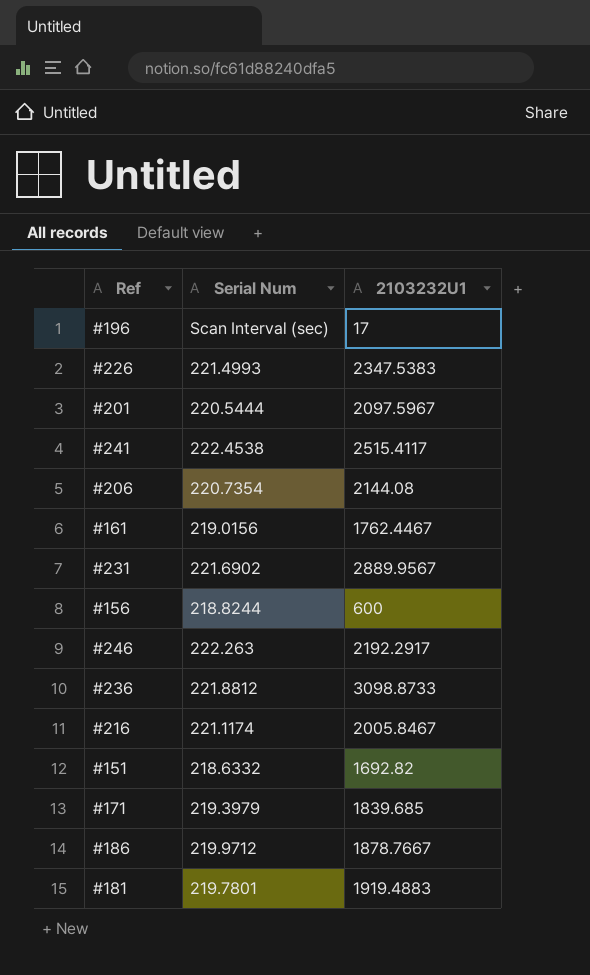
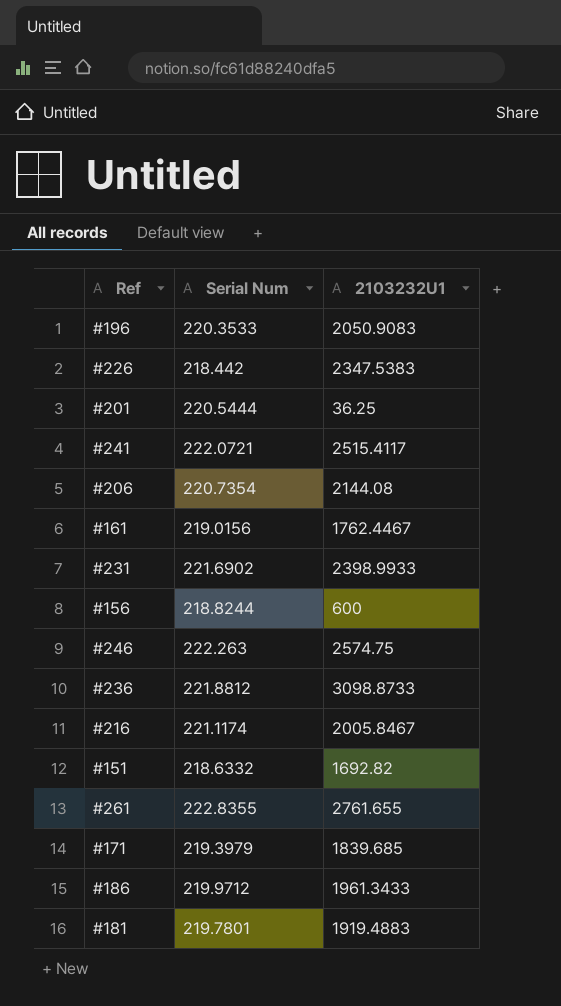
#196 | Serial Num: Scan Interval (sec) -> 220.3533
#196 | 2103232U1: 17 -> 2050.9083
#226 | Serial Num: 221.4993 -> 218.442
#201 | 2103232U1: 2097.5967 -> 36.25
#241 | Serial Num: 222.4538 -> 222.0721
#231 | 2103232U1: 2889.9567 -> 2398.9933
#246 | 2103232U1: 2192.2917 -> 2574.75
row #261: none -> 222.8355 | 2761.655
#186 | 2103232U1: 1878.7667 -> 1961.3433

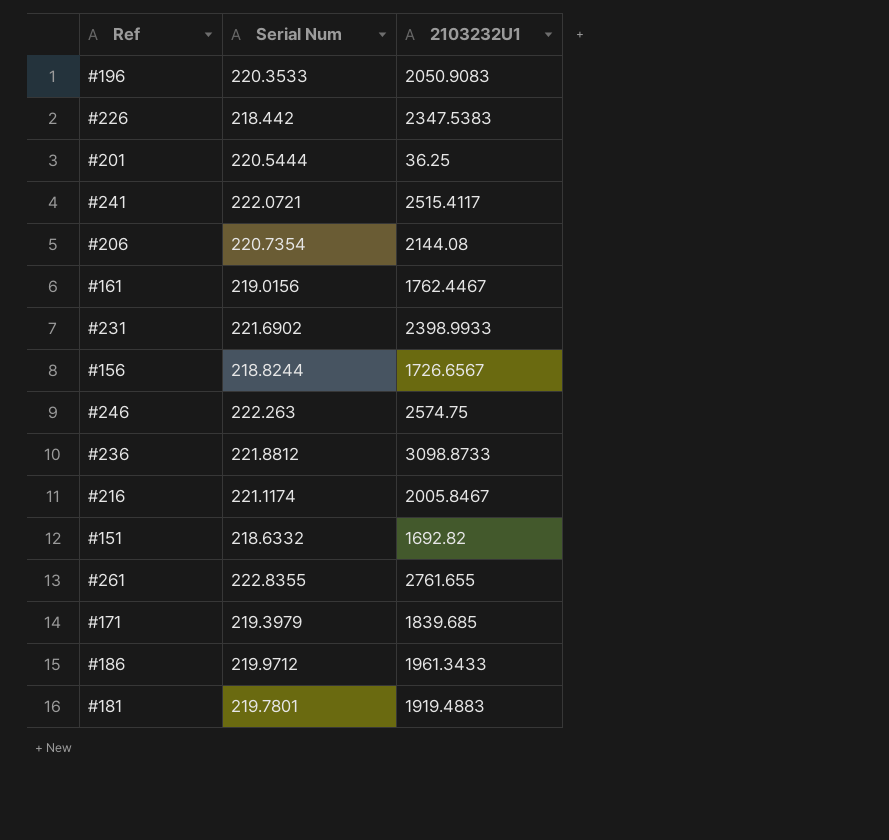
#156 | 2103232U1: 600 -> 1726.6567

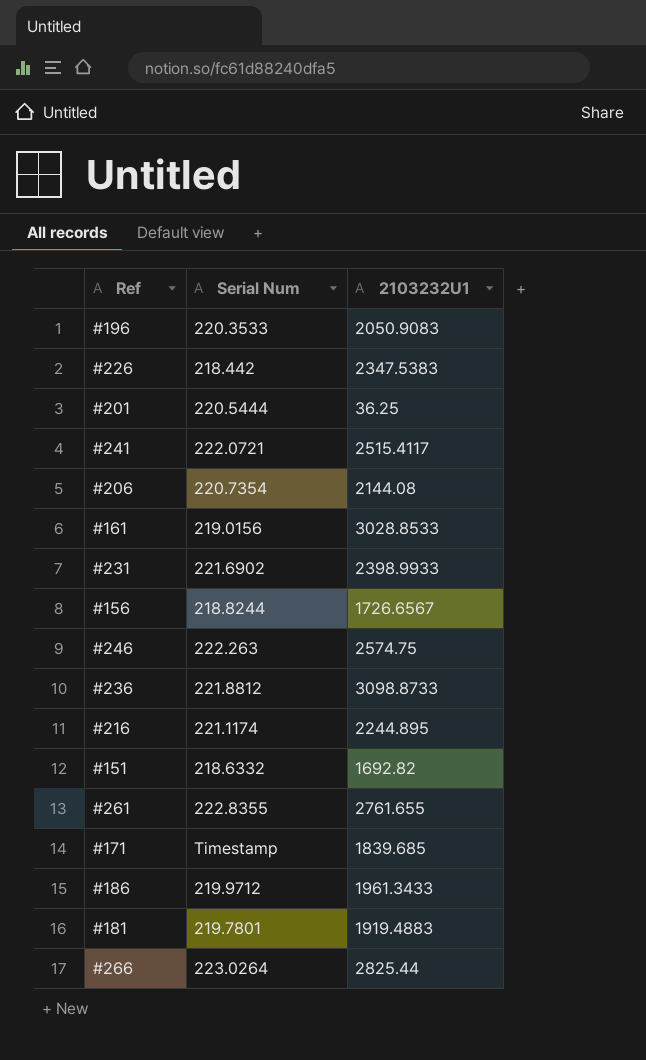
#161 | 2103232U1: 1762.4467 -> 3028.8533
#216 | 2103232U1: 2005.8467 -> 2244.895
#171 | Serial Num: 219.3979 -> Timestamp
row #266: none -> 223.0264 | 2825.44

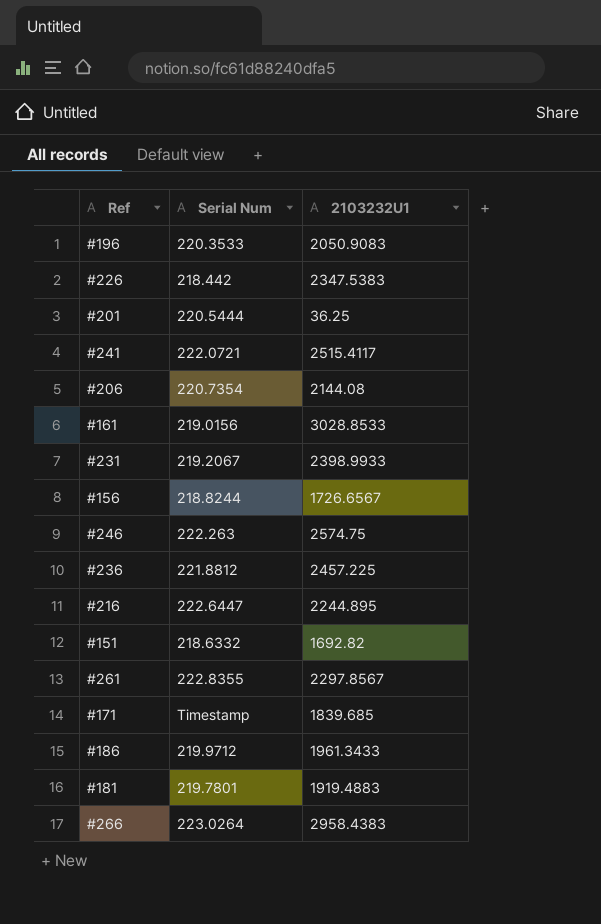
#231 | Serial Num: 221.6902 -> 219.2067
#236 | 2103232U1: 3098.8733 -> 2457.225
#216 | Serial Num: 221.1174 -> 222.6447
#261 | 2103232U1: 2761.655 -> 2297.8567
#266 | 2103232U1: 2825.44 -> 2958.4383

